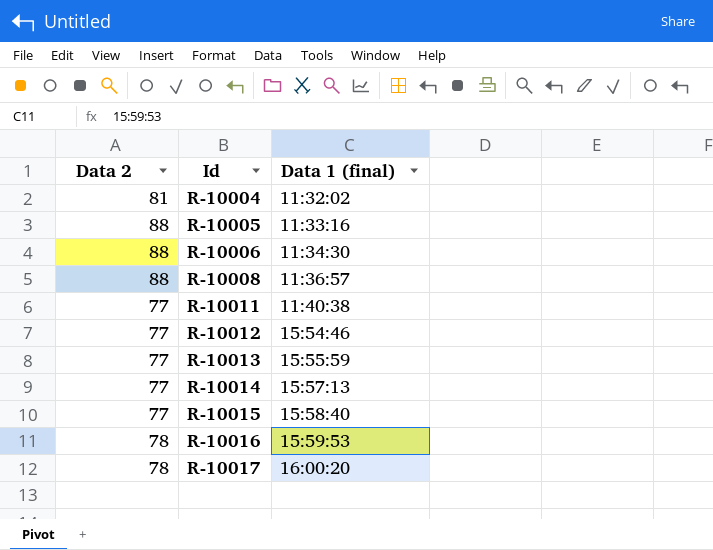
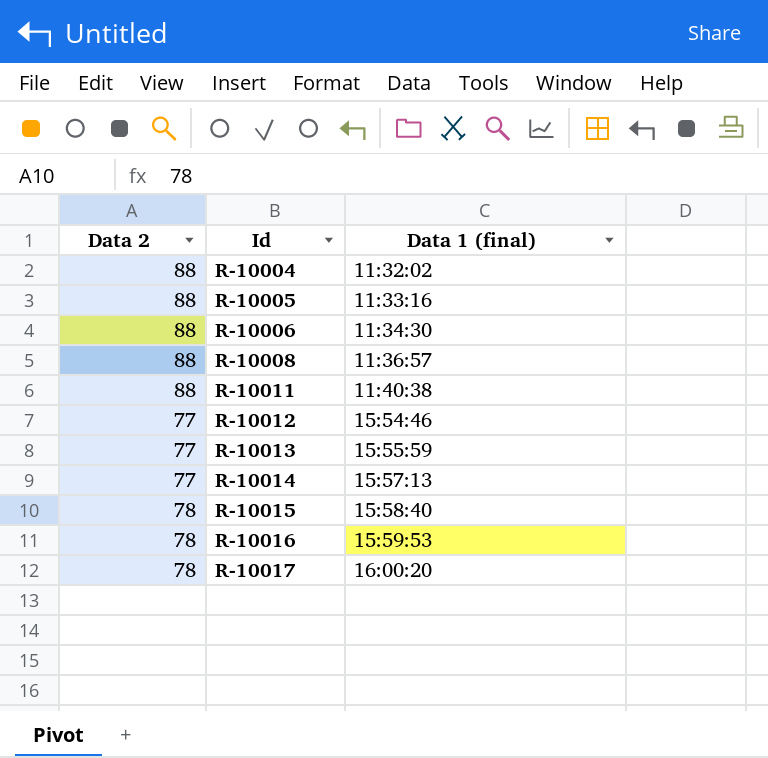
R-10004 | Data 2: 81 -> 88
R-10011 | Data 2: 77 -> 88
R-10015 | Data 2: 77 -> 78

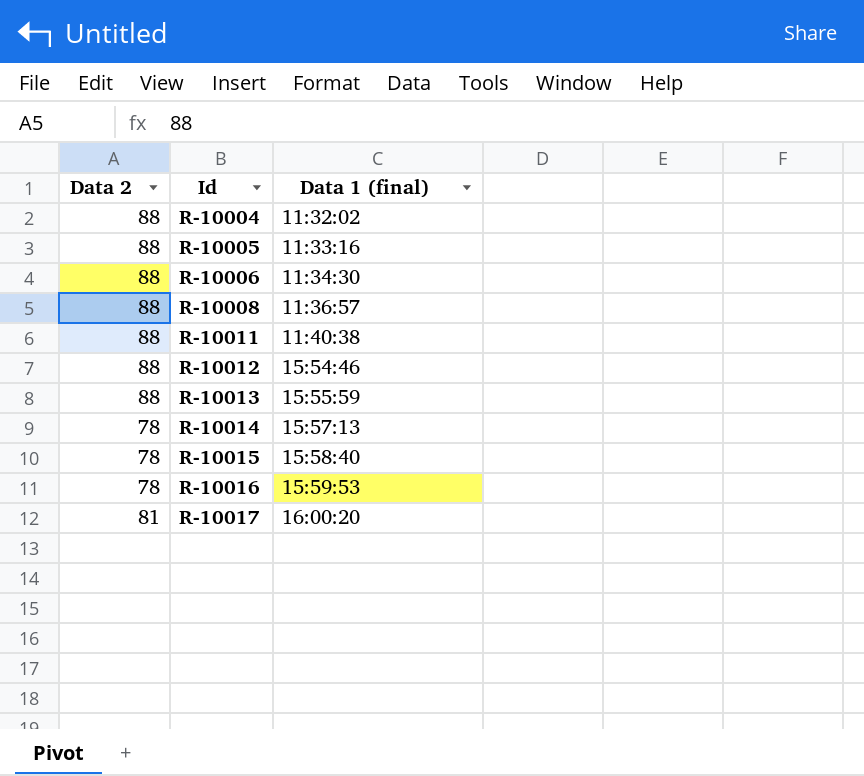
R-10012 | Data 2: 77 -> 88
R-10013 | Data 2: 77 -> 88
R-10014 | Data 2: 77 -> 78
R-10017 | Data 2: 78 -> 81

